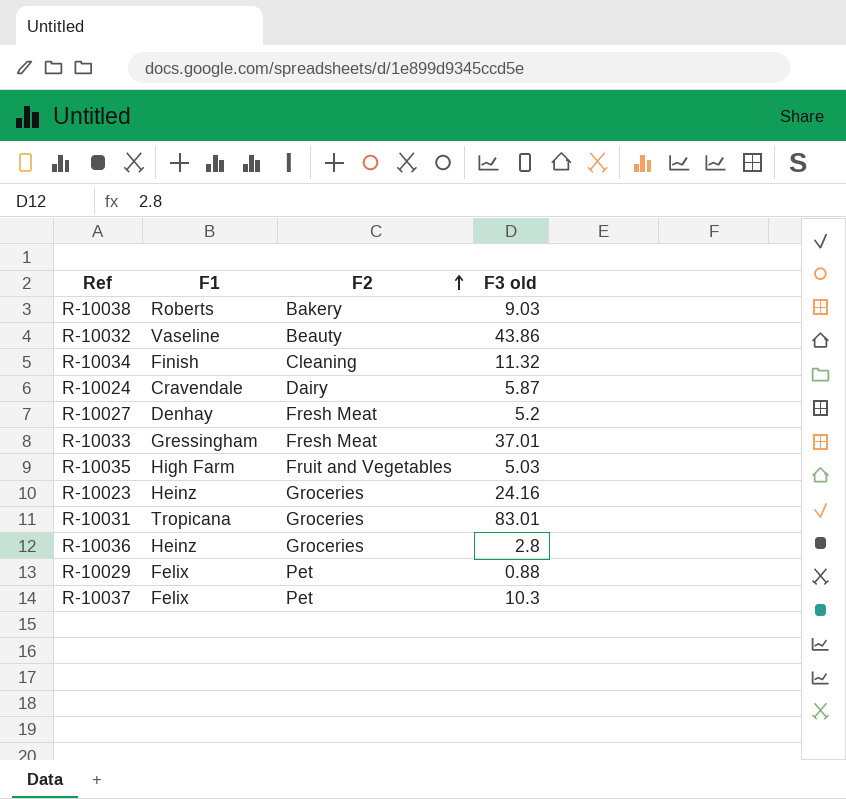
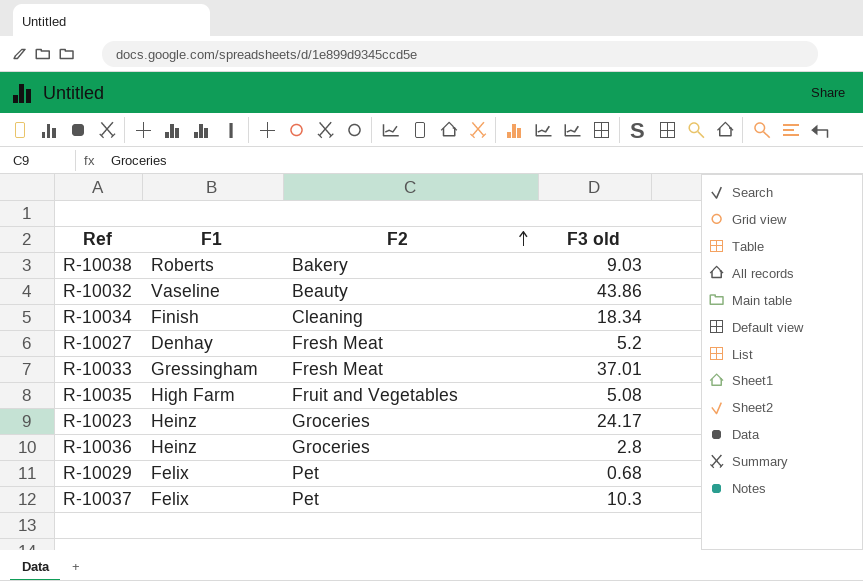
row R-10024: Cravendale | Dairy | 5.87 -> none
row R-10031: Tropicana | Groceries | 83.01 -> none
R-10034 | F3 old: 11.32 -> 18.34
R-10035 | F3 old: 5.03 -> 5.08
R-10023 | F3 old: 24.16 -> 24.17
R-10029 | F3 old: 0.88 -> 0.68

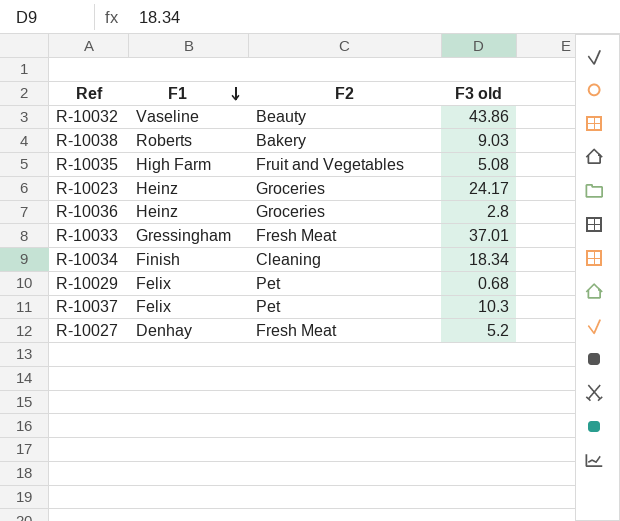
row order: F2 ascending -> F1 descending

